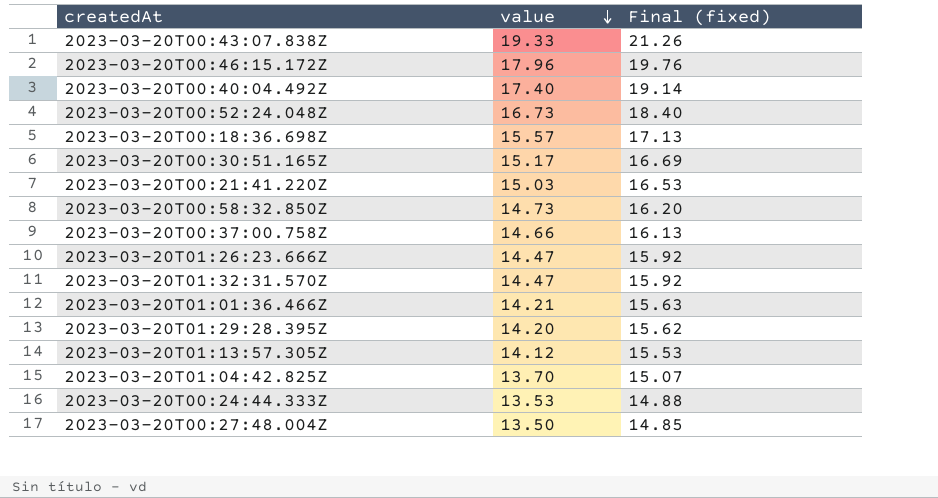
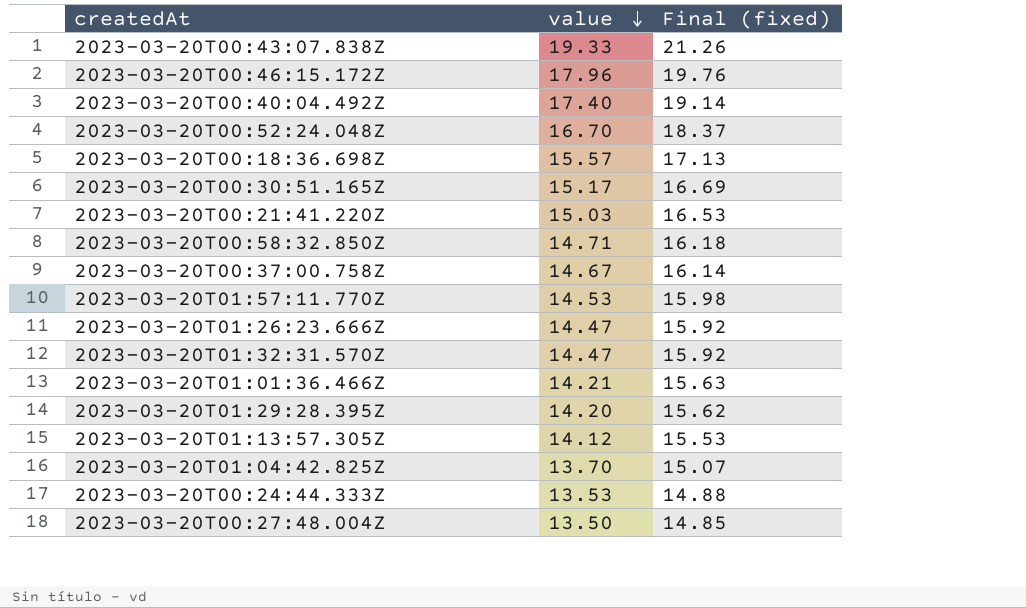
2023-03-20T00:52:24.048Z | value: 16.73 -> 16.70
2023-03-20T00:52:24.048Z | Final (fixed): 18.40 -> 18.37
2023-03-20T00:58:32.850Z | value: 14.73 -> 14.71
2023-03-20T00:58:32.850Z | Final (fixed): 16.20 -> 16.18
2023-03-20T00:37:00.758Z | value: 14.66 -> 14.67
2023-03-20T00:37:00.758Z | Final (fixed): 16.13 -> 16.14
row 2023-03-20T01:57:11.770Z: none -> 14.53 | 15.98

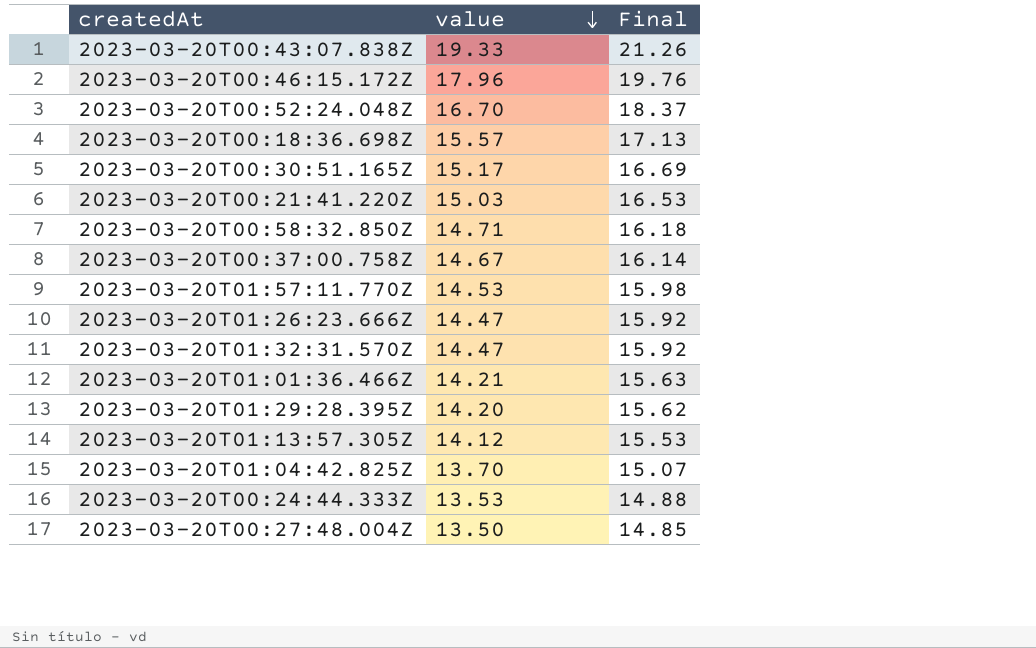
column name: Final (fixed) -> Final
row 2023-03-20T00:40:04.492Z: 17.40 | 19.14 -> none

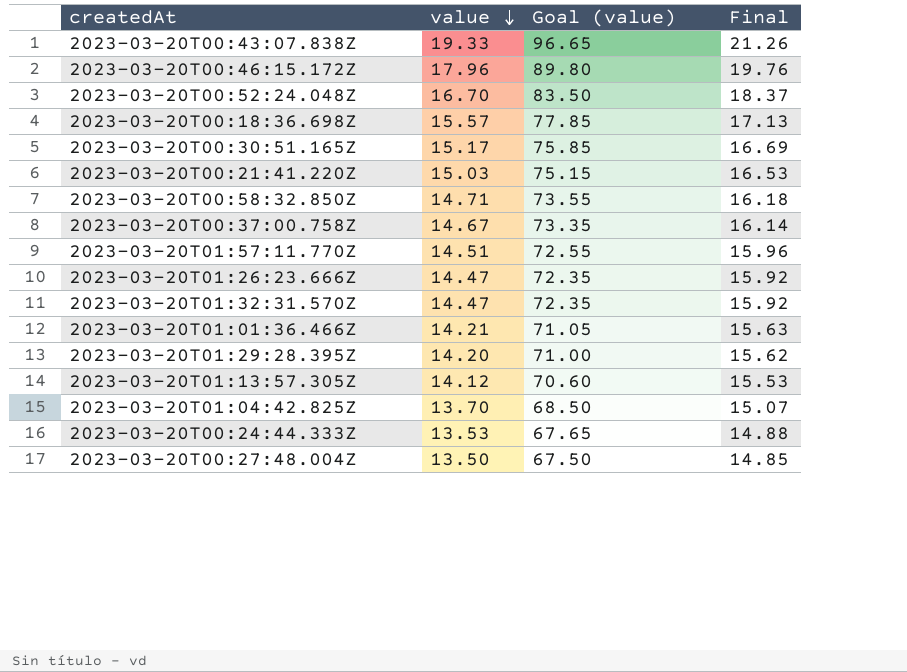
column Goal (value) | formula: none -> [value] * 5
2023-03-20T01:57:11.770Z | value: 14.53 -> 14.51
2023-03-20T01:57:11.770Z | Final: 15.98 -> 15.96

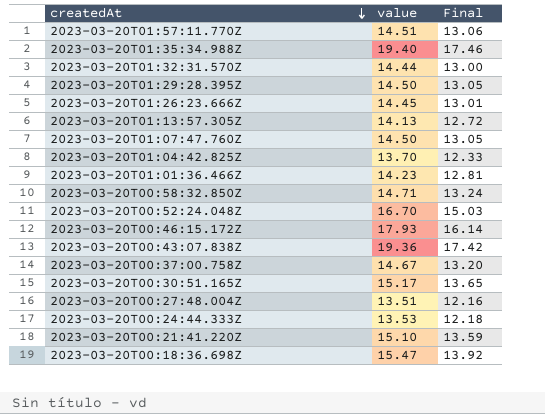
row order: value descending -> createdAt descending
column Goal (value) | formula: [value] * 5 -> none
column Final | formula: [value] * 1.1 -> [value] * 0.9
row 2023-03-20T01:35:34.988Z: none -> 19.40 | 17.46
2023-03-20T01:32:31.570Z | value: 14.47 -> 14.44
2023-03-20T01:29:28.395Z | value: 14.20 -> 14.50
2023-03-20T01:26:23.666Z | value: 14.47 -> 14.45
2023-03-20T01:13:57.305Z | value: 14.12 -> 14.13
row 2023-03-20T01:07:47.760Z: none -> 14.50 | 13.05
2023-03-20T01:01:36.466Z | value: 14.21 -> 14.23
2023-03-20T00:46:15.172Z | value: 17.96 -> 17.93
2023-03-20T00:43:07.838Z | value: 19.33 -> 19.36
2023-03-20T00:27:48.004Z | value: 13.50 -> 13.51
2023-03-20T00:21:41.220Z | value: 15.03 -> 15.10
2023-03-20T00:18:36.698Z | value: 15.57 -> 15.47

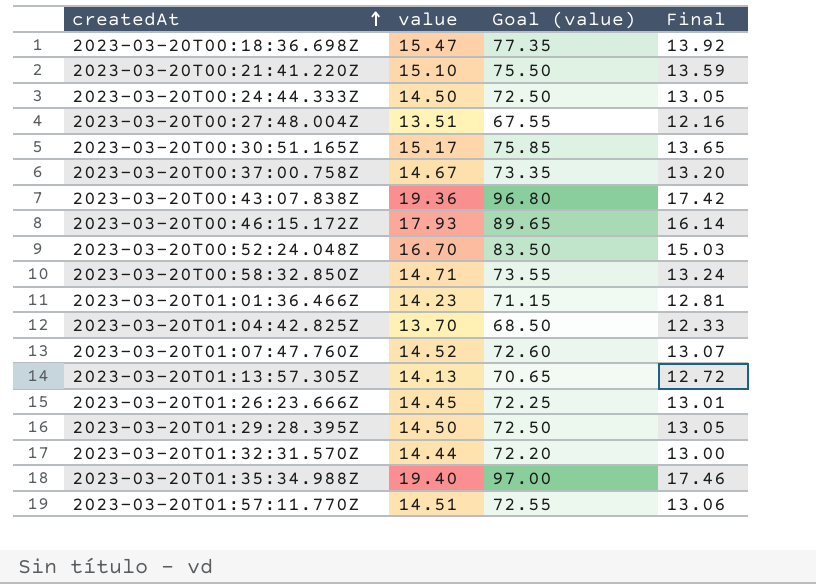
row order: createdAt descending -> createdAt ascending
column Goal (value) | formula: none -> [value] * 5
2023-03-20T00:24:44.333Z | value: 13.53 -> 14.50
2023-03-20T00:24:44.333Z | Final: 12.18 -> 13.05
2023-03-20T01:07:47.760Z | value: 14.50 -> 14.52
2023-03-20T01:07:47.760Z | Final: 13.05 -> 13.07

